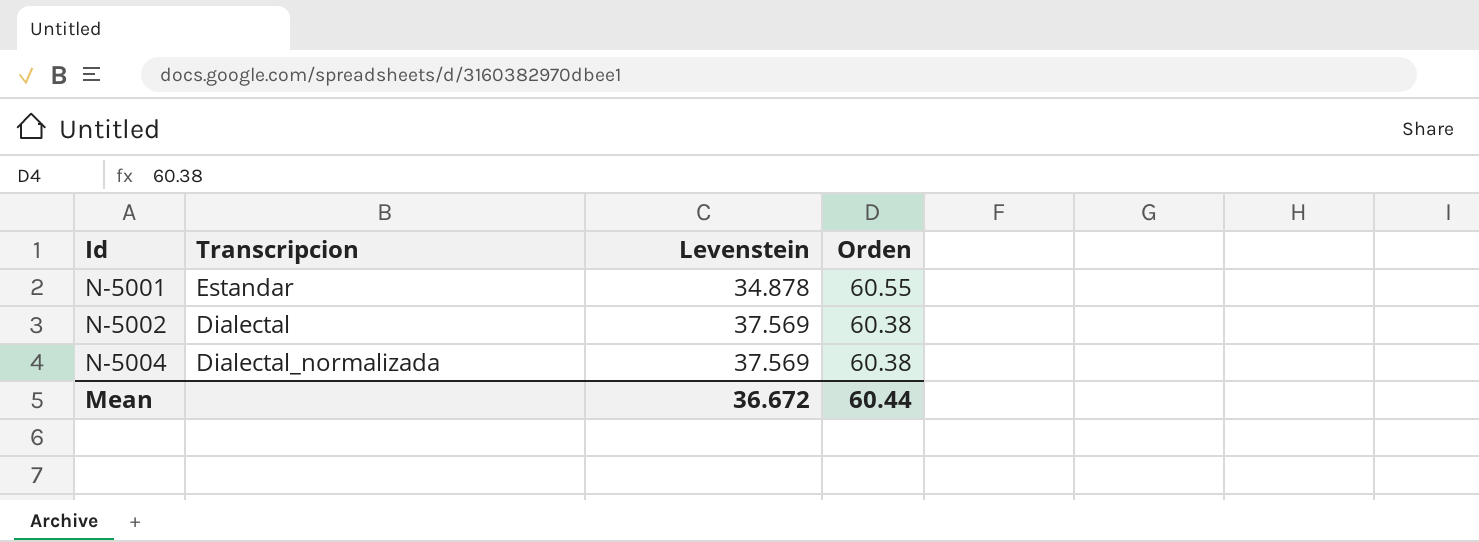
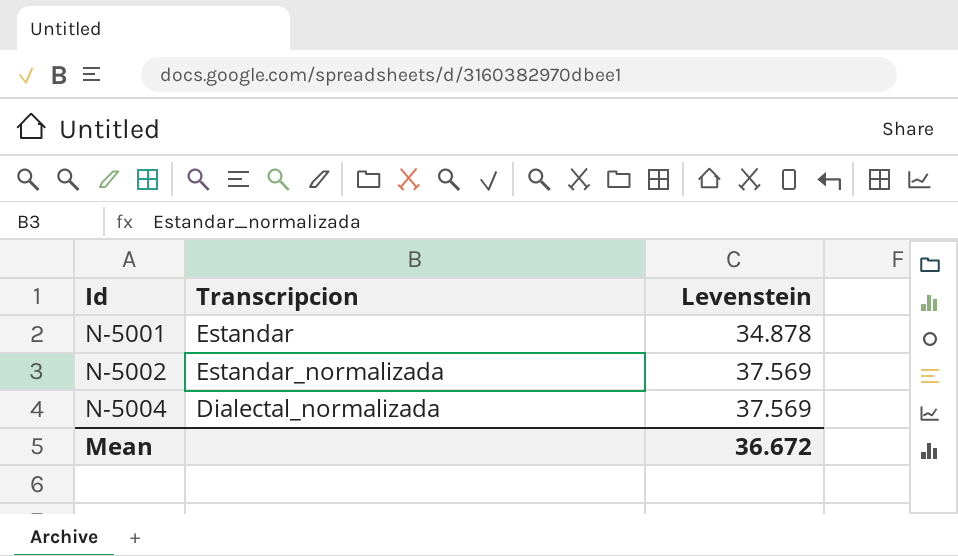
column Orden | position: 4 -> none
N-5002 | Transcripcion: Dialectal -> Estandar_normalizada

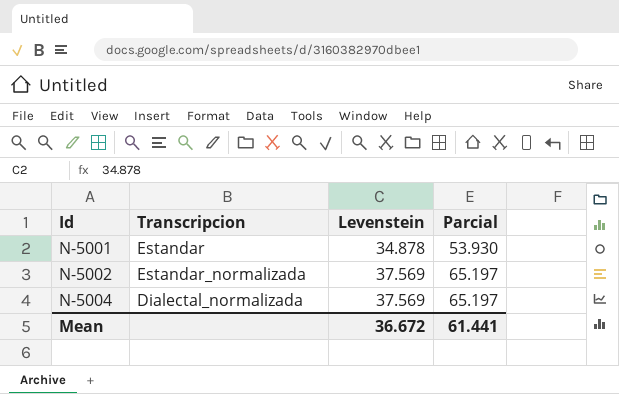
column Parcial | position: none -> 4

